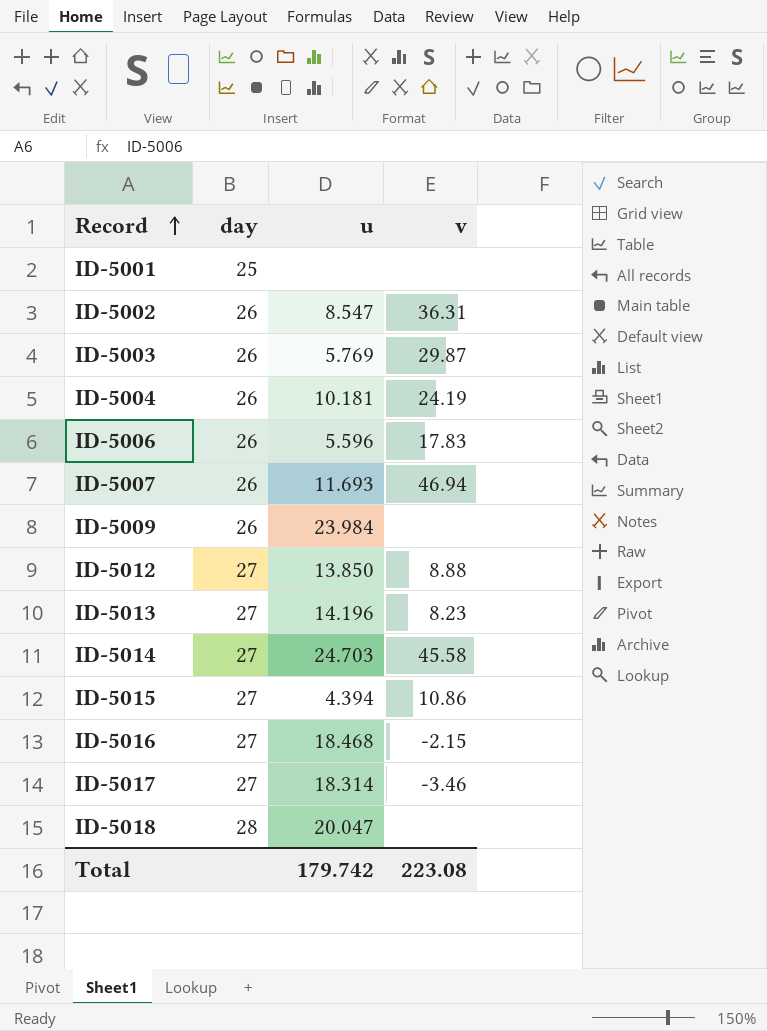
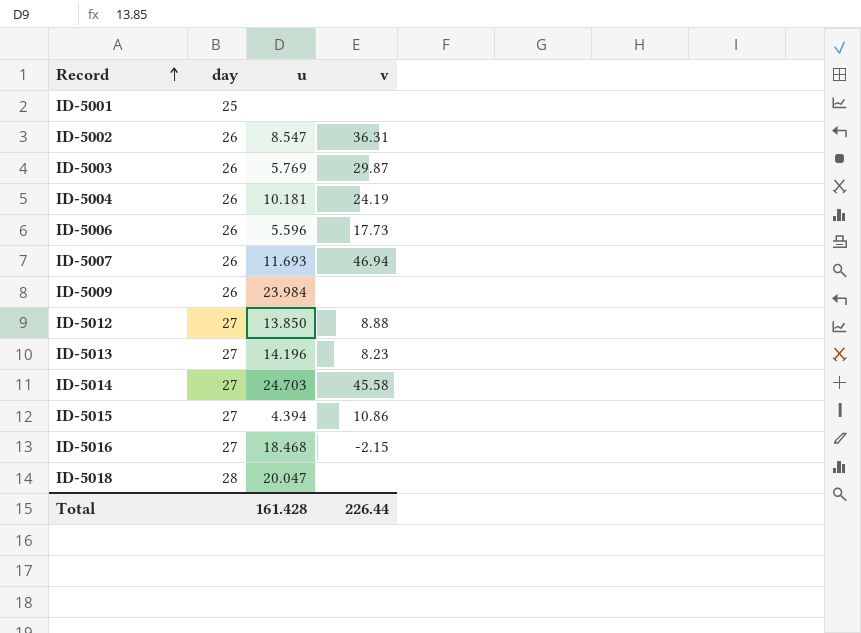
row ID-5017: 27 | 18.314 | -3.46 -> none
ID-5006 | v: 17.83 -> 17.73
Total | u: 179.742 -> 161.428
Total | v: 223.08 -> 226.44

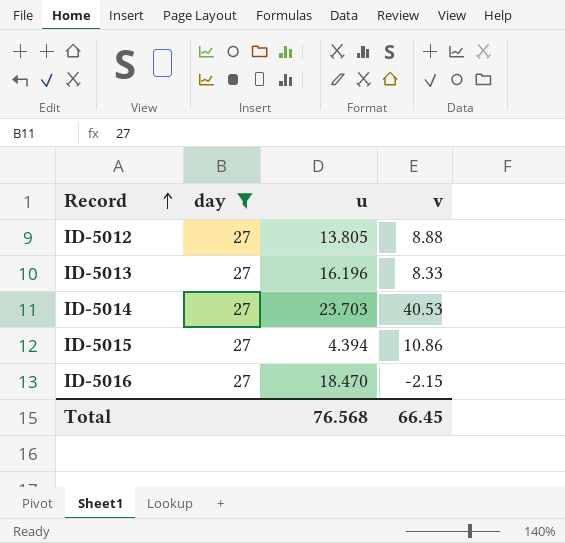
filter: none -> day = 27
ID-5012 | u: 13.850 -> 13.805
ID-5013 | u: 14.196 -> 16.196
ID-5013 | v: 8.23 -> 8.33
ID-5014 | u: 24.703 -> 23.703
ID-5014 | v: 45.58 -> 40.53
ID-5016 | u: 18.468 -> 18.470
Total | u: 161.428 -> 76.568
Total | v: 226.44 -> 66.45

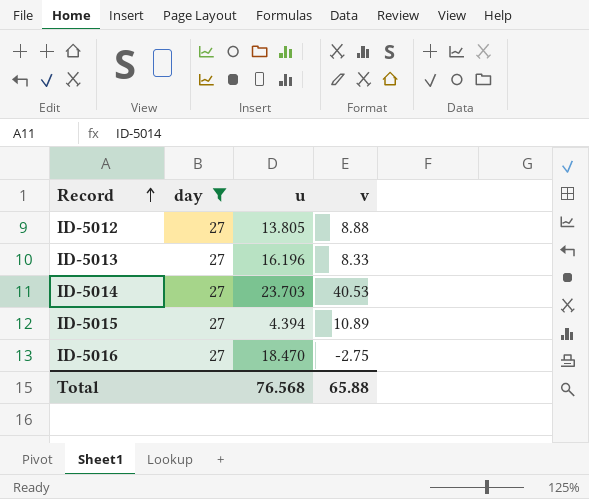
ID-5015 | v: 10.86 -> 10.89
ID-5016 | v: -2.15 -> -2.75
Total | v: 66.45 -> 65.88

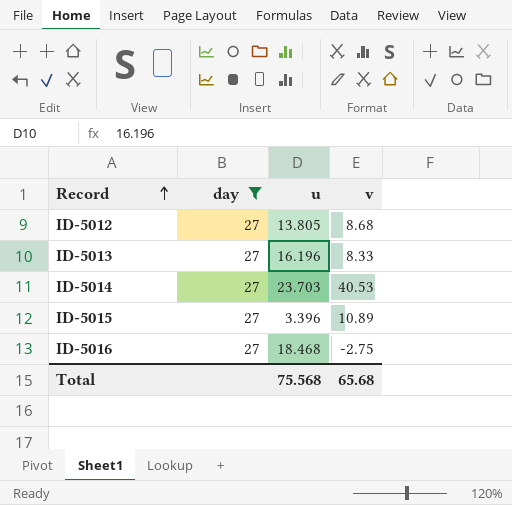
ID-5012 | v: 8.88 -> 8.68
ID-5015 | u: 4.394 -> 3.396
ID-5016 | u: 18.470 -> 18.468
Total | u: 76.568 -> 75.568
Total | v: 65.88 -> 65.68

